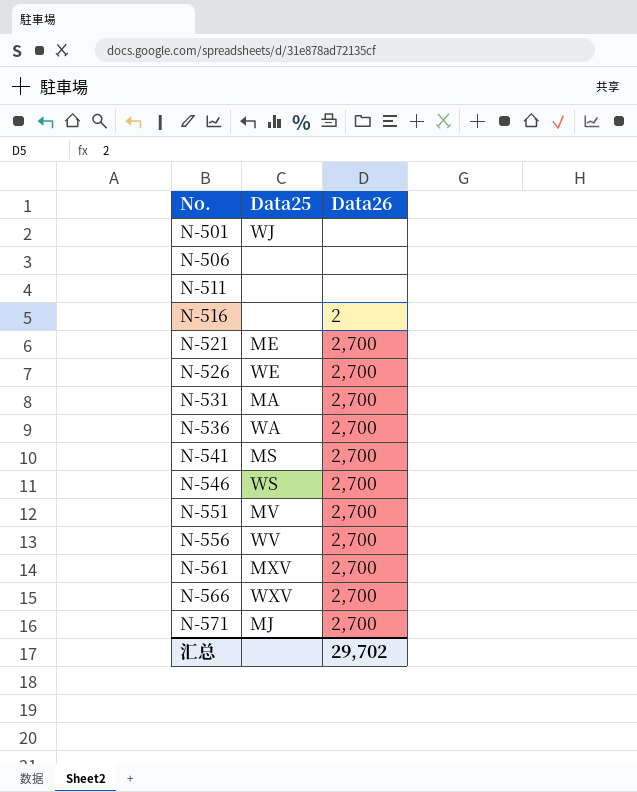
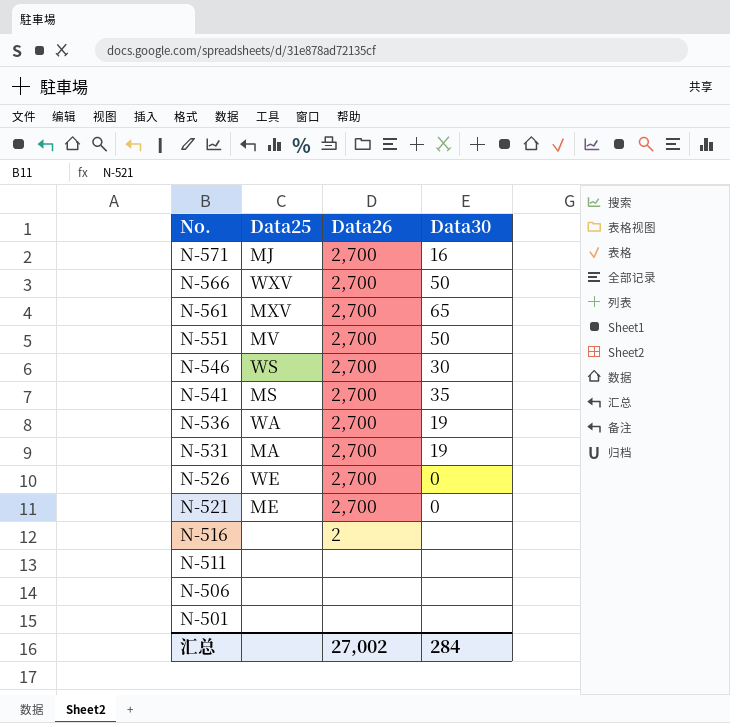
row order: No. ascending -> No. descending
column Data30 | position: none -> 4
row N-556: WV | 2,700 -> none
N-501 | Data25: WJ -> none
汇总 | Data26: 29,702 -> 27,002

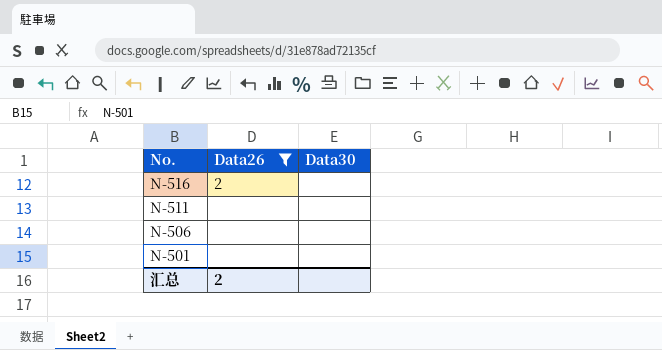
filter: none -> Data26 != 2,700
column Data25 | position: 2 -> none
汇总 | Data26: 27,002 -> 2
汇总 | Data30: 284 -> none

